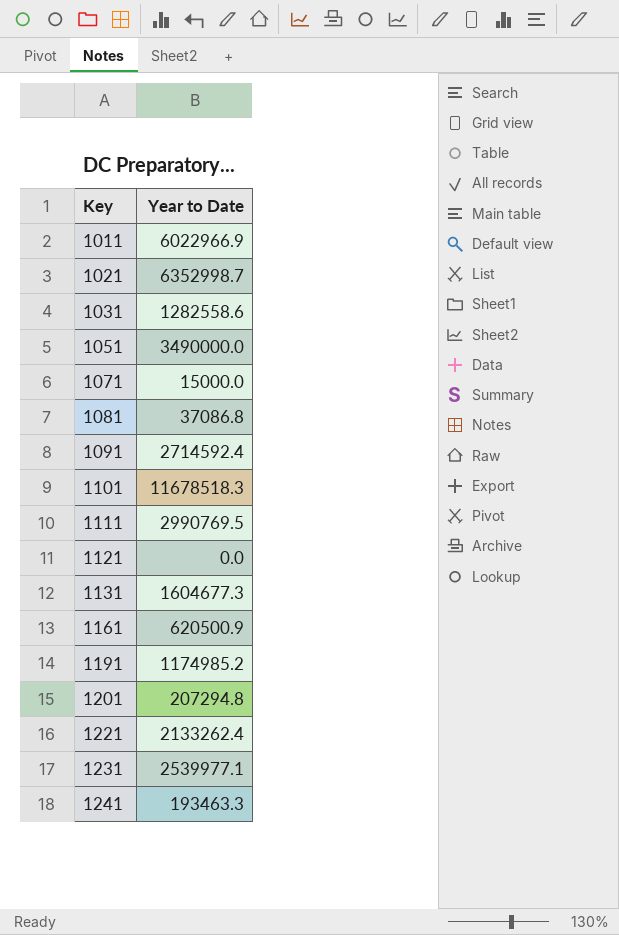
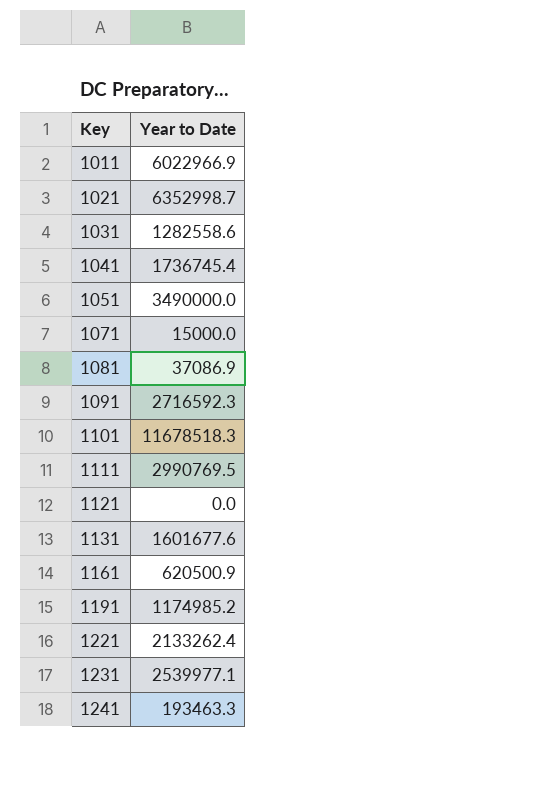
row 1201: 207294.8 -> none
row 1041: none -> 1736745.4
1081 | Year to Date: 37086.8 -> 37086.9
1091 | Year to Date: 2714592.4 -> 2716592.3
1131 | Year to Date: 1604677.3 -> 1601677.6

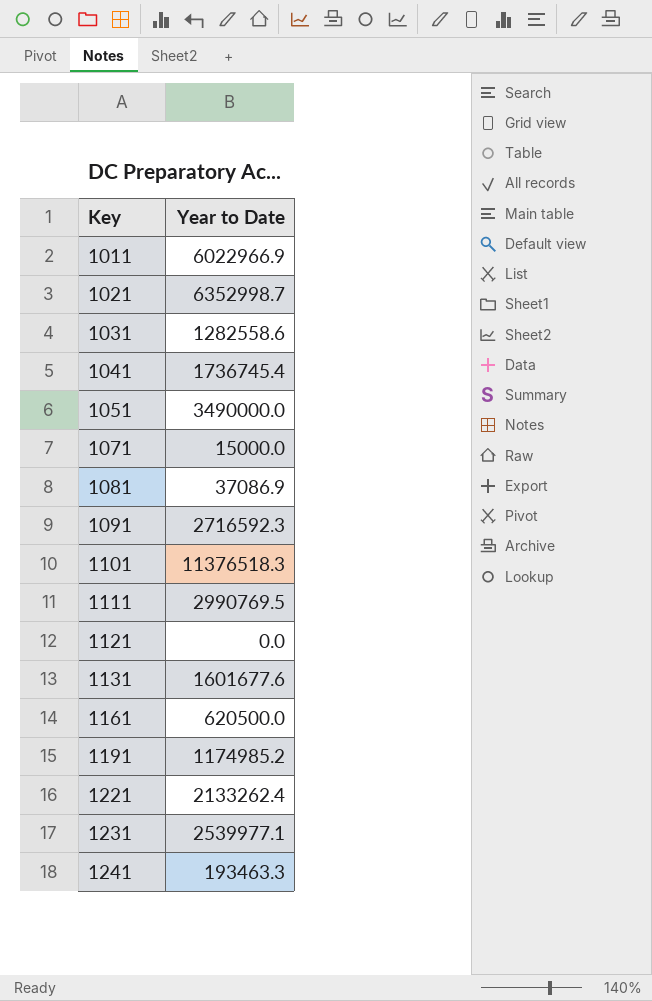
1101 | Year to Date: 11678518.3 -> 11376518.3
1161 | Year to Date: 620500.9 -> 620500.0

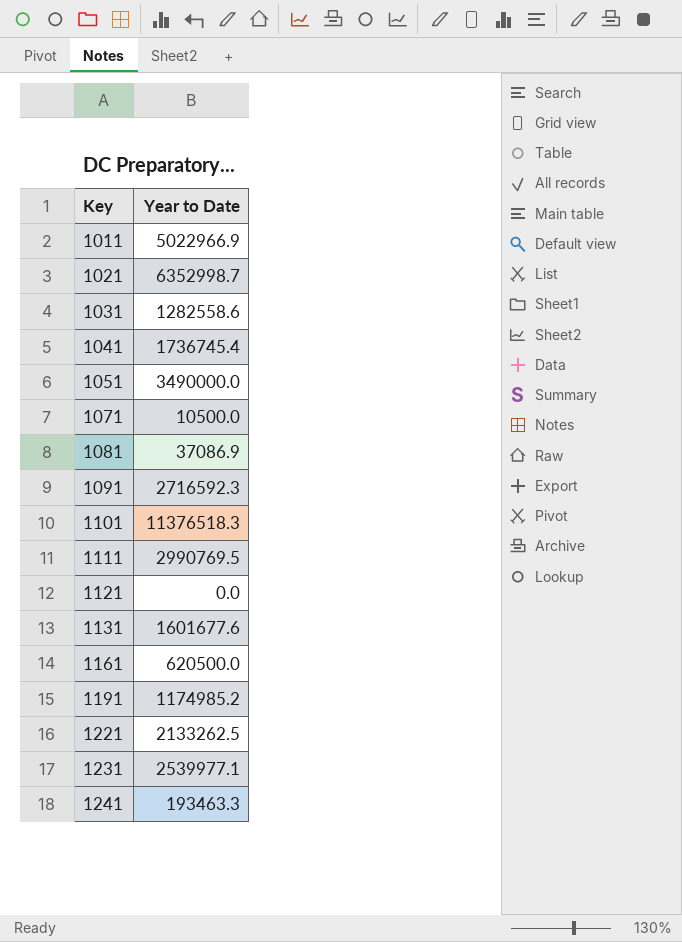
1011 | Year to Date: 6022966.9 -> 5022966.9
1071 | Year to Date: 15000.0 -> 10500.0
1221 | Year to Date: 2133262.4 -> 2133262.5

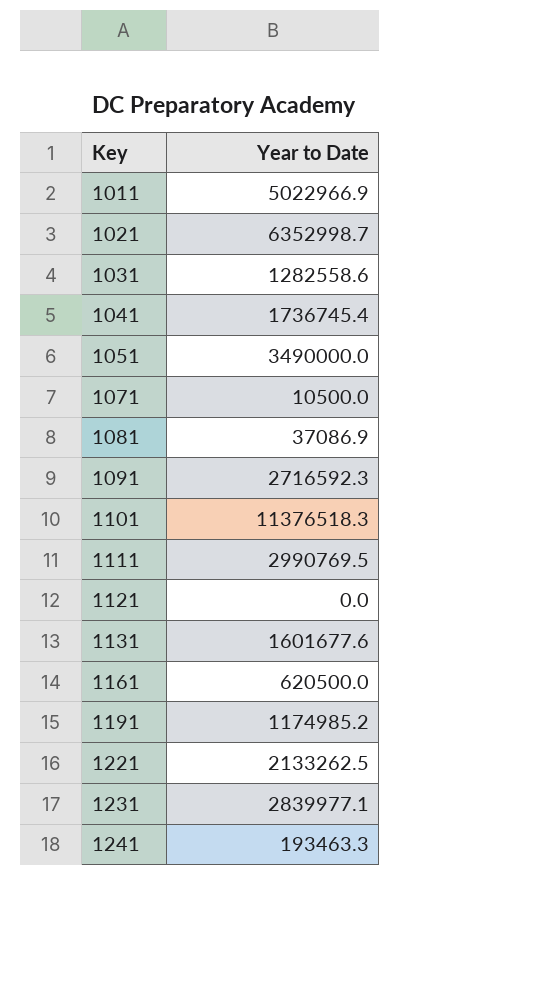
1231 | Year to Date: 2539977.1 -> 2839977.1

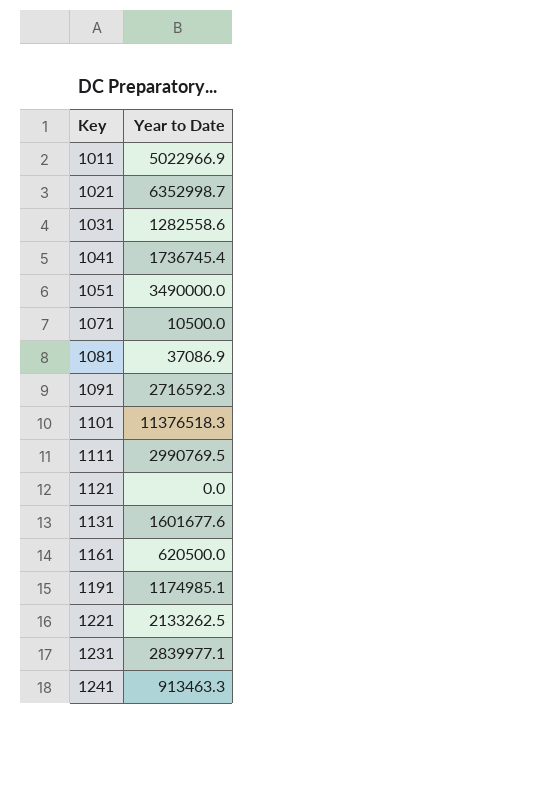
1191 | Year to Date: 1174985.2 -> 1174985.1
1241 | Year to Date: 193463.3 -> 913463.3

